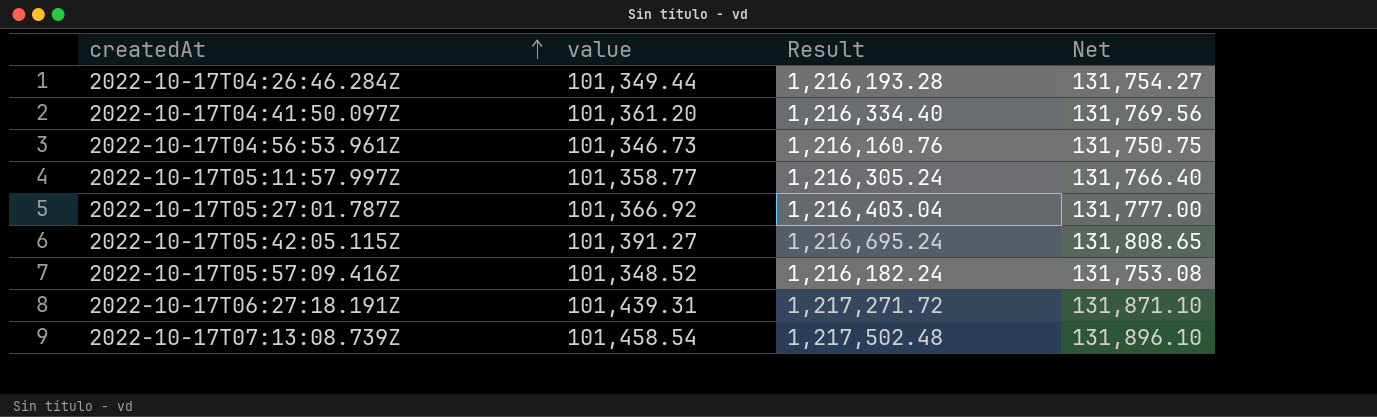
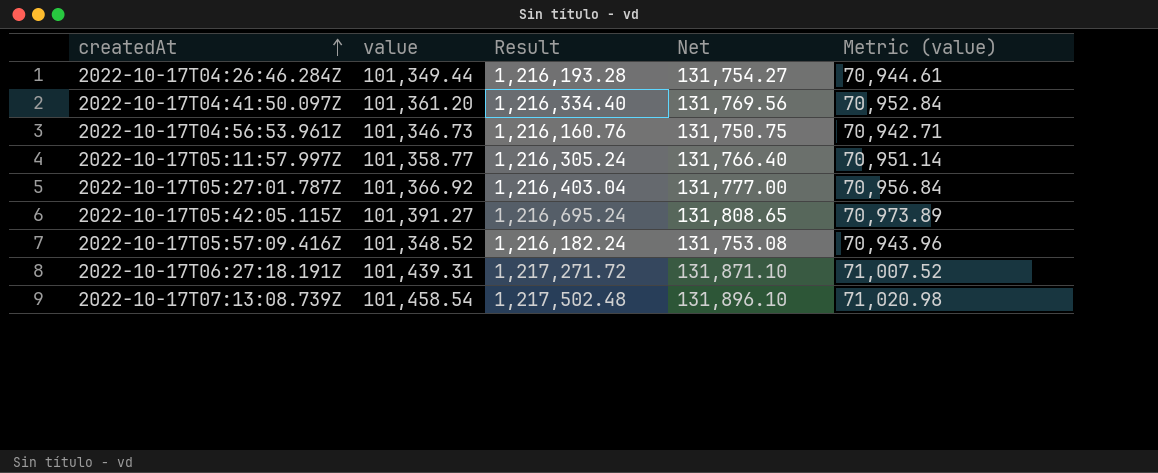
column Metric (value) | formula: none -> [value] * 0.7

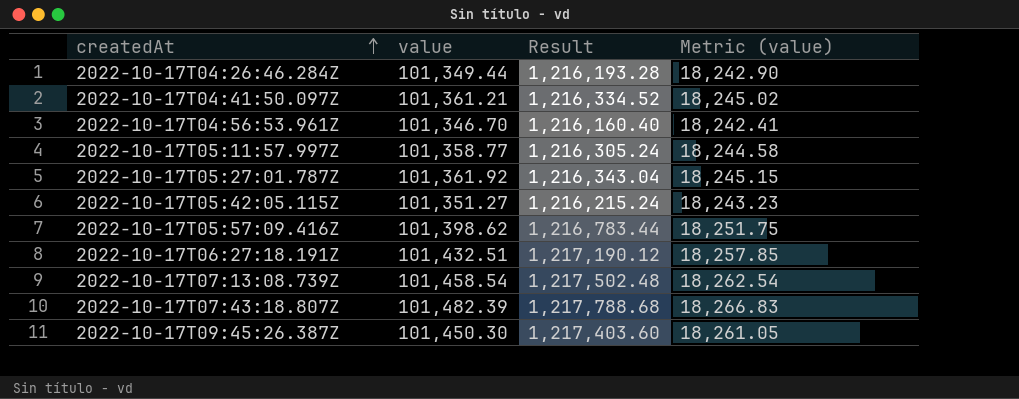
column Net | formula: [value] * 1.3 -> none
column Metric (value) | formula: [value] * 0.7 -> [value] * 0.18
2022-10-17T04:41:50.097Z | value: 101,361.20 -> 101,361.21
2022-10-17T04:41:50.097Z | Result: 1,216,334.40 -> 1,216,334.52
2022-10-17T04:56:53.961Z | value: 101,346.73 -> 101,346.70
2022-10-17T04:56:53.961Z | Result: 1,216,160.76 -> 1,216,160.40
2022-10-17T05:27:01.787Z | value: 101,366.92 -> 101,361.92
2022-10-17T05:27:01.787Z | Result: 1,216,403.04 -> 1,216,343.04
2022-10-17T05:42:05.115Z | value: 101,391.27 -> 101,351.27
2022-10-17T05:42:05.115Z | Result: 1,216,695.24 -> 1,216,215.24
2022-10-17T05:57:09.416Z | value: 101,348.52 -> 101,398.62
2022-10-17T05:57:09.416Z | Result: 1,216,182.24 -> 1,216,783.44
2022-10-17T06:27:18.191Z | value: 101,439.31 -> 101,432.51
2022-10-17T06:27:18.191Z | Result: 1,217,271.72 -> 1,217,190.12
row 2022-10-17T07:43:18.807Z: none -> 101,482.39 | 1,217,788.68 | 18,266.83
row 2022-10-17T09:45:26.387Z: none -> 101,450.30 | 1,217,403.60 | 18,261.05

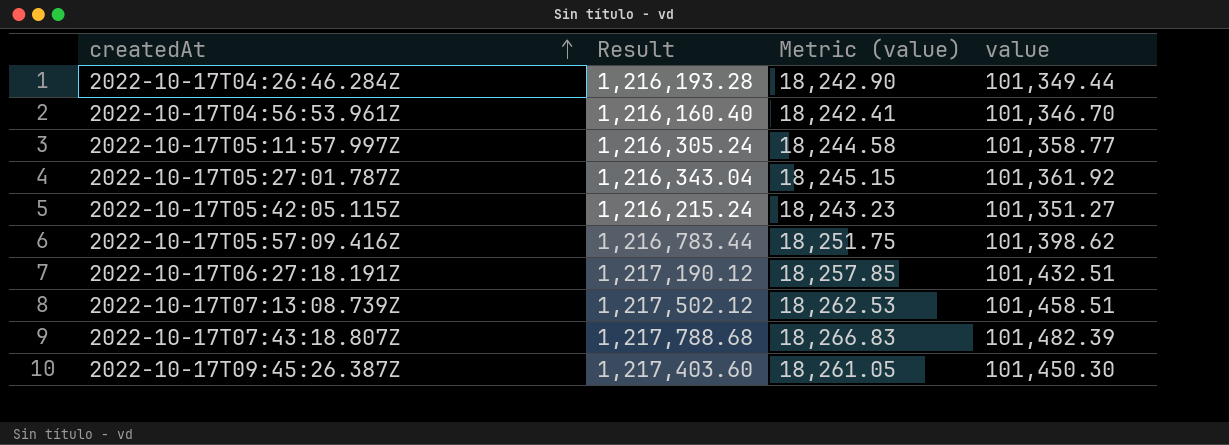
column value | position: 2 -> 4
row 2022-10-17T04:41:50.097Z: 101,361.21 | 1,216,334.52 | 18,245.02 -> none
2022-10-17T07:13:08.739Z | Result: 1,217,502.48 -> 1,217,502.12
2022-10-17T07:13:08.739Z | Metric (value): 18,262.54 -> 18,262.53
2022-10-17T07:13:08.739Z | value: 101,458.54 -> 101,458.51

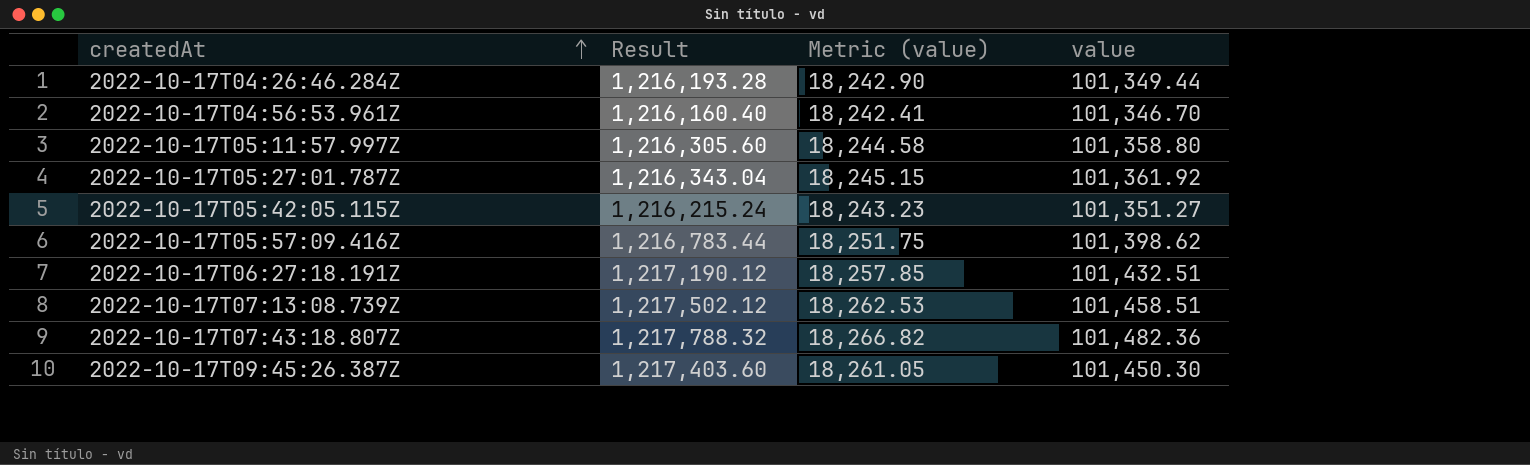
2022-10-17T05:11:57.997Z | Result: 1,216,305.24 -> 1,216,305.60
2022-10-17T05:11:57.997Z | value: 101,358.77 -> 101,358.80
2022-10-17T07:43:18.807Z | Result: 1,217,788.68 -> 1,217,788.32
2022-10-17T07:43:18.807Z | Metric (value): 18,266.83 -> 18,266.82
2022-10-17T07:43:18.807Z | value: 101,482.39 -> 101,482.36

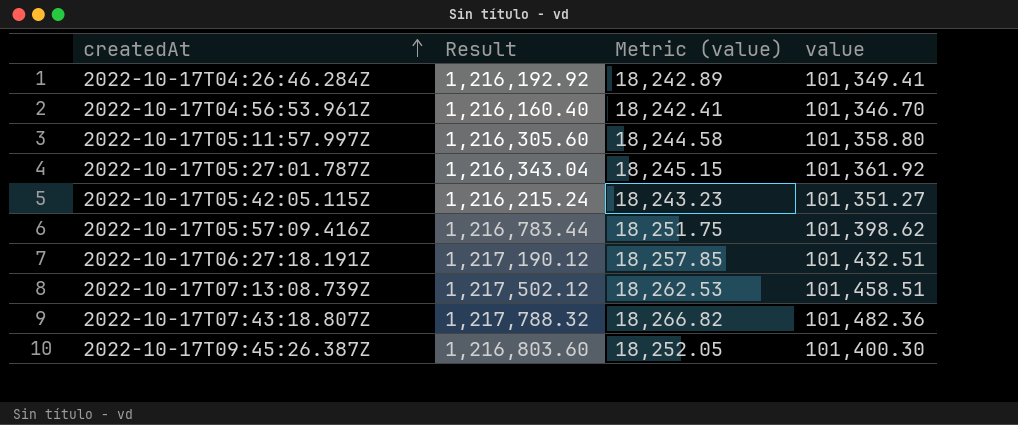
2022-10-17T04:26:46.284Z | Result: 1,216,193.28 -> 1,216,192.92
2022-10-17T04:26:46.284Z | Metric (value): 18,242.90 -> 18,242.89
2022-10-17T04:26:46.284Z | value: 101,349.44 -> 101,349.41
2022-10-17T09:45:26.387Z | Result: 1,217,403.60 -> 1,216,803.60
2022-10-17T09:45:26.387Z | Metric (value): 18,261.05 -> 18,252.05
2022-10-17T09:45:26.387Z | value: 101,450.30 -> 101,400.30

